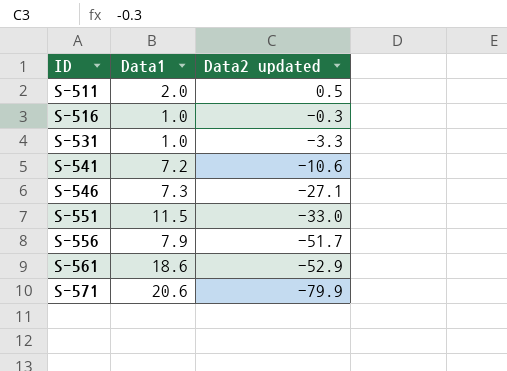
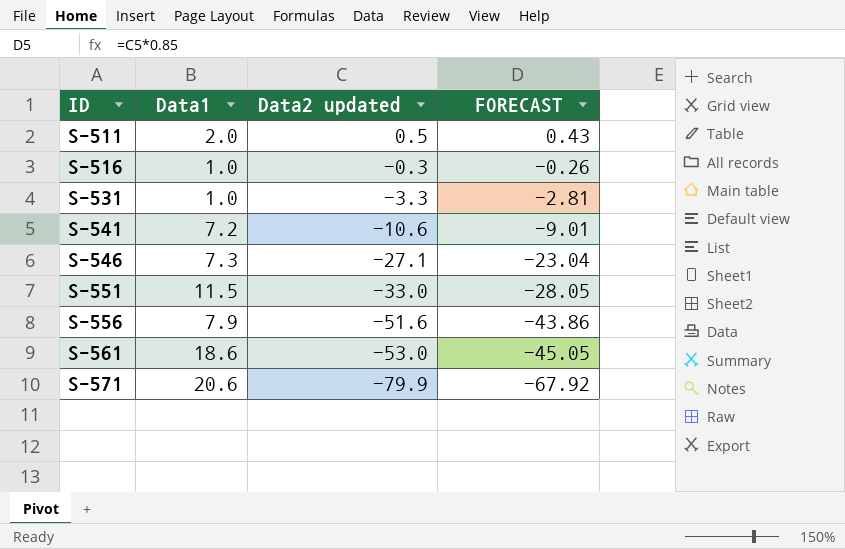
column FORECAST | formula: none -> [Data2 updated] * 0.85
S-556 | Data2 updated: -51.7 -> -51.6
S-561 | Data2 updated: -52.9 -> -53.0

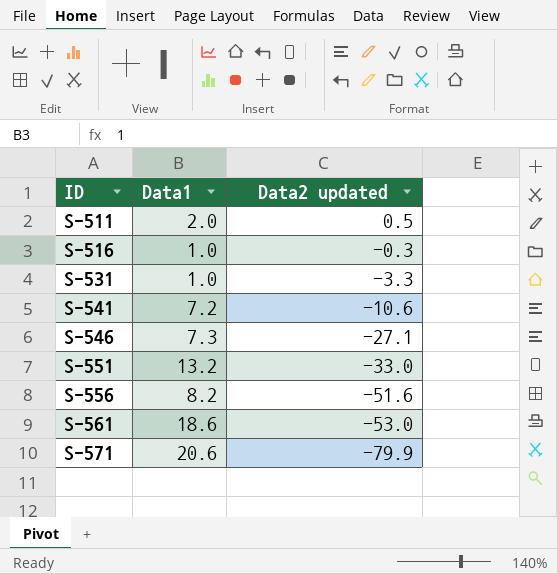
column FORECAST | formula: [Data2 updated] * 0.85 -> none
S-551 | Data1: 11.5 -> 13.2
S-556 | Data1: 7.9 -> 8.2

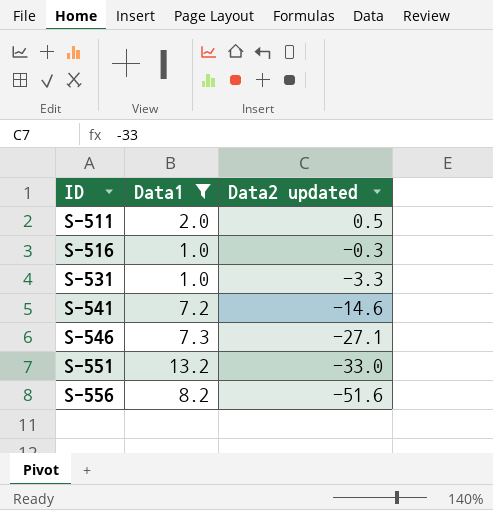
filter: none -> Data1 <= 13.2
S-541 | Data2 updated: -10.6 -> -14.6

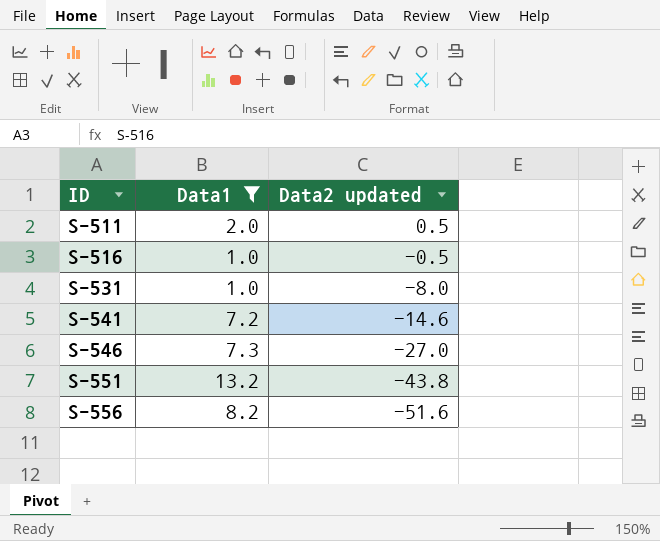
S-516 | Data2 updated: -0.3 -> -0.5
S-531 | Data2 updated: -3.3 -> -8.0
S-546 | Data2 updated: -27.1 -> -27.0
S-551 | Data2 updated: -33.0 -> -43.8

